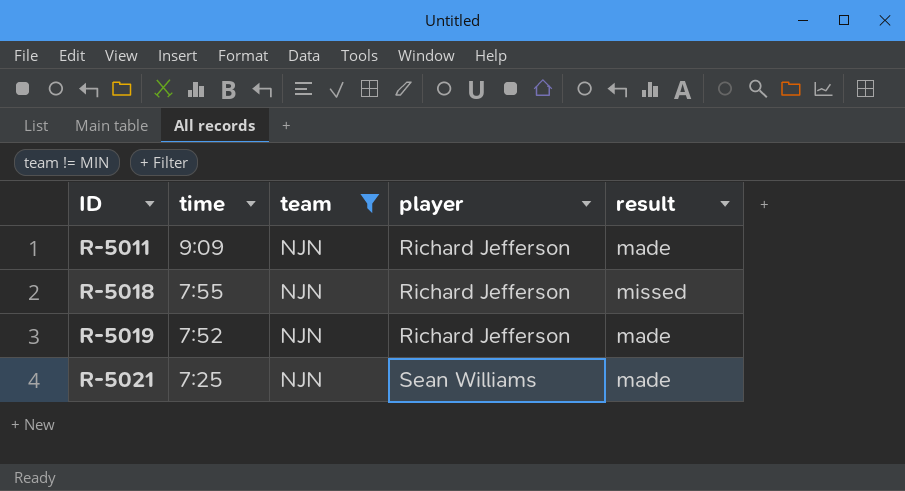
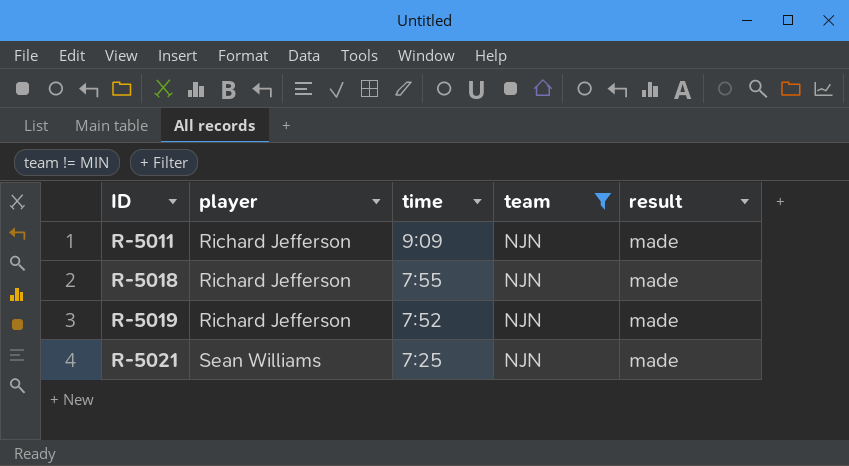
column player | position: 4 -> 2
R-5018 | result: missed -> made

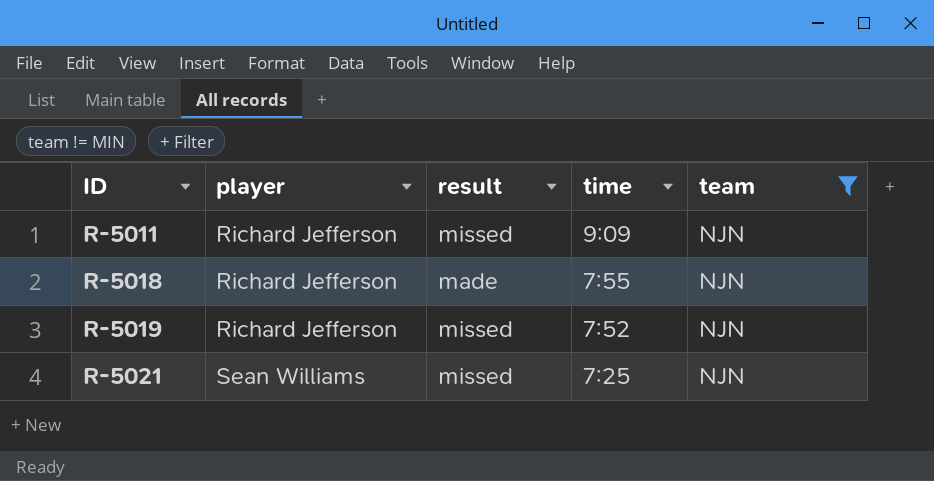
column result | position: 5 -> 3
R-5011 | result: made -> missed
R-5019 | result: made -> missed
R-5021 | result: made -> missed

